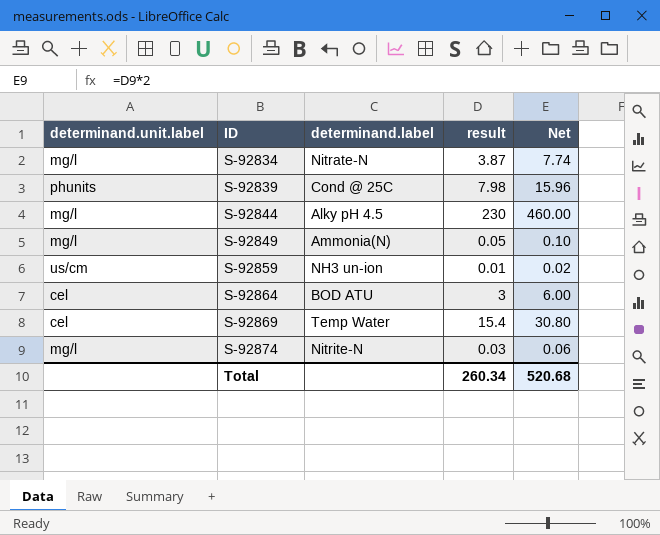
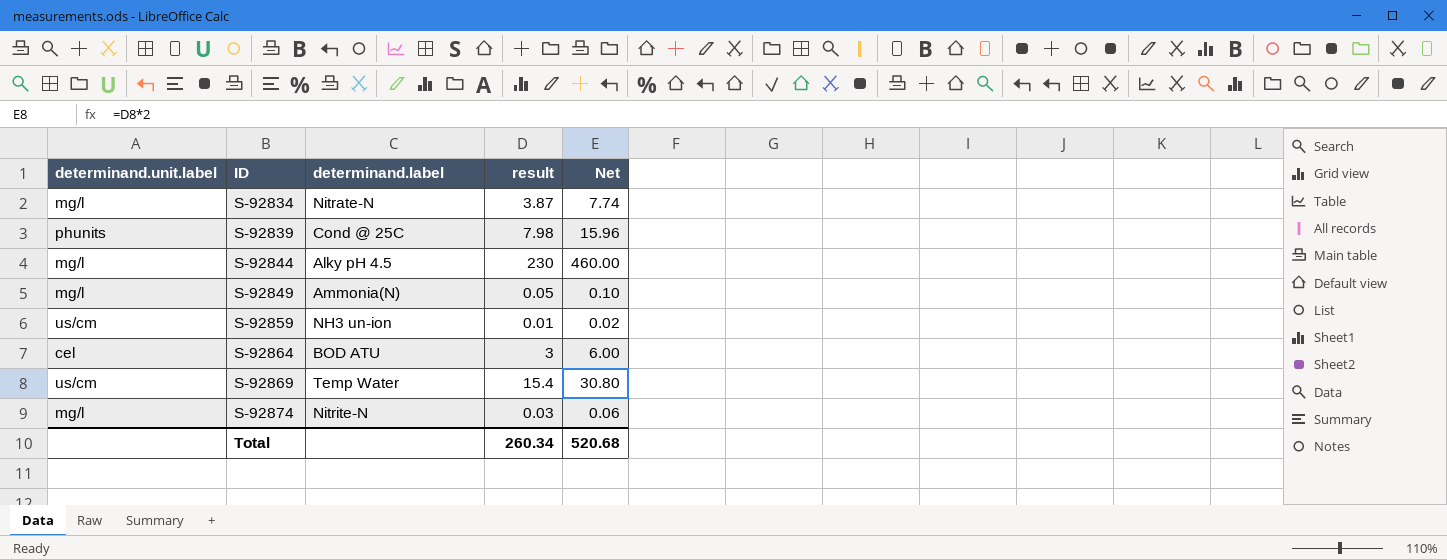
S-92869 | determinand.unit.label: cel -> us/cm

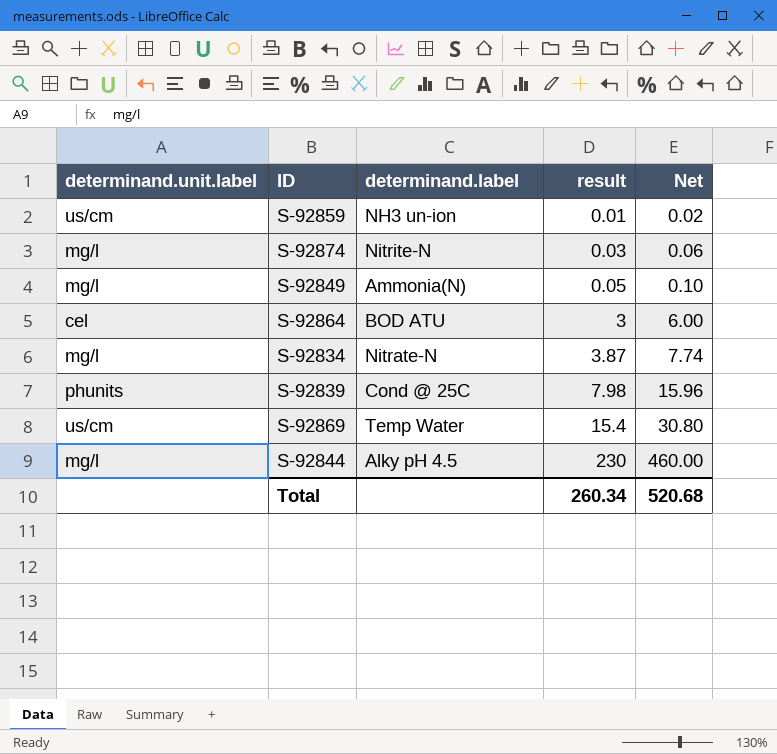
row order: ID ascending -> result ascending

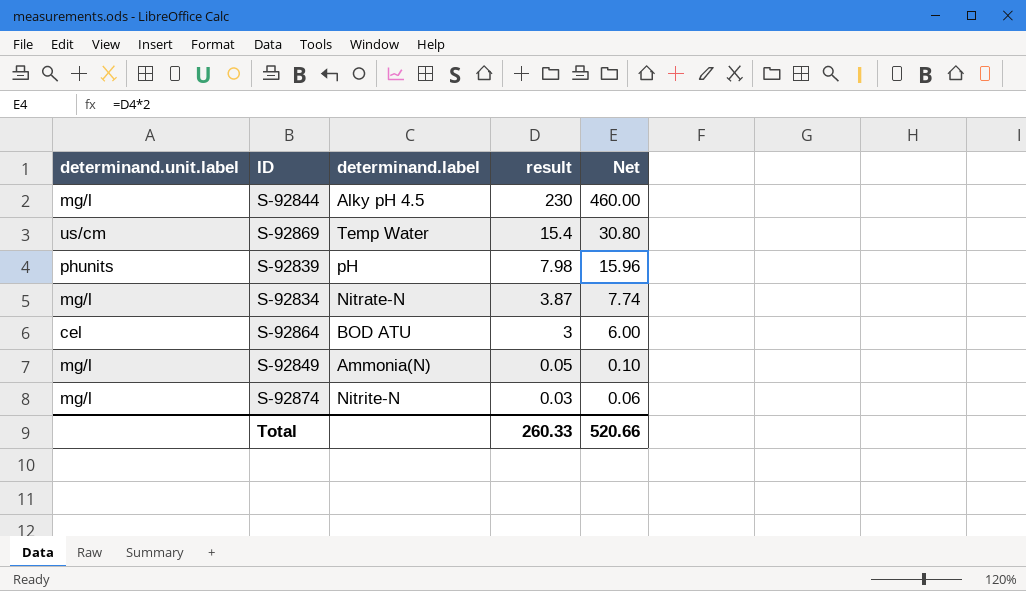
row order: result ascending -> result descending
row S-92859: us/cm | NH3 un-ion | 0.01 | 0.02 -> none
S-92839 | determinand.label: Cond @ 25C -> pH
Total | result: 260.34 -> 260.33
Total | Net: 520.68 -> 520.66

